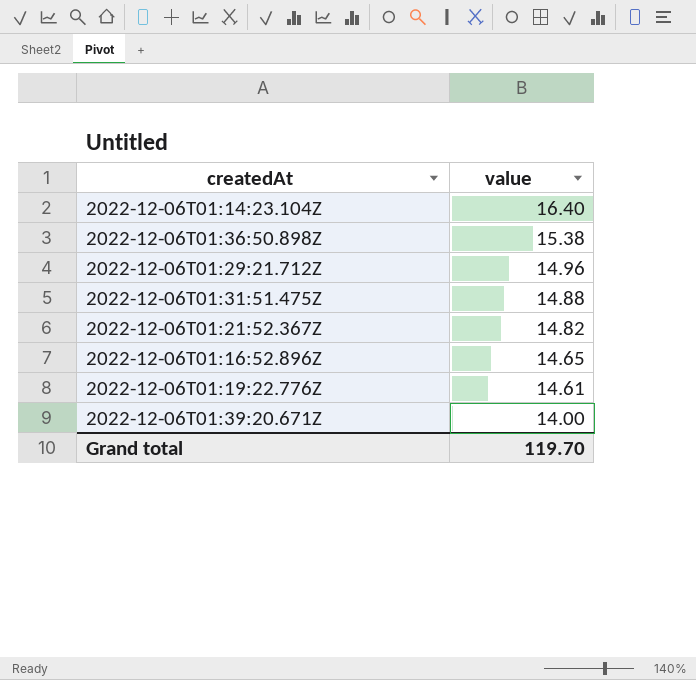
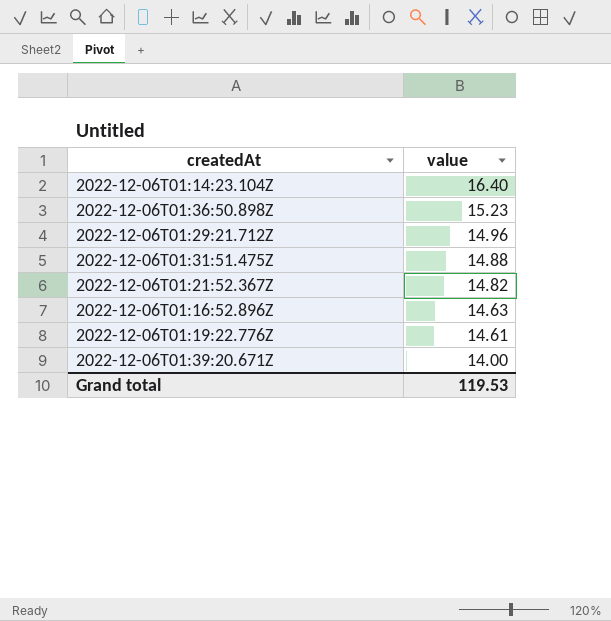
2022-12-06T01:36:50.898Z | value: 15.38 -> 15.23
2022-12-06T01:16:52.896Z | value: 14.65 -> 14.63
Grand total | value: 119.70 -> 119.53

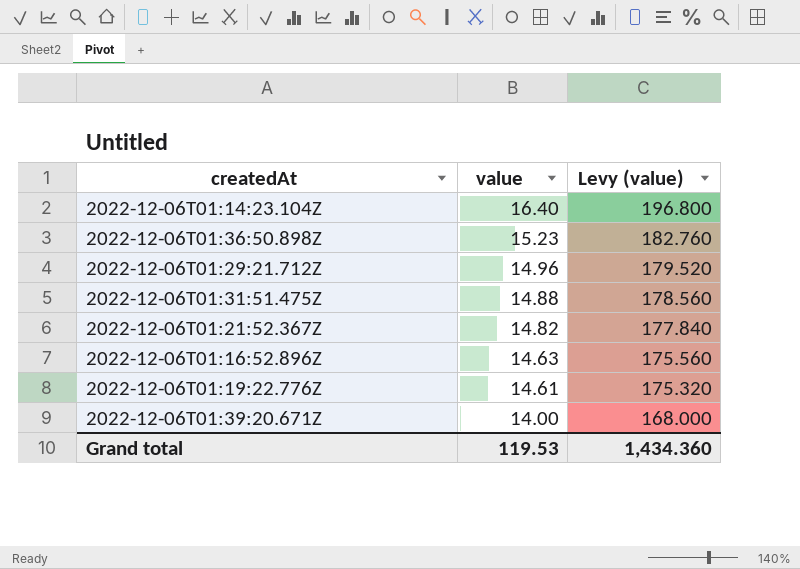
column Levy (value) | formula: none -> [value] * 12

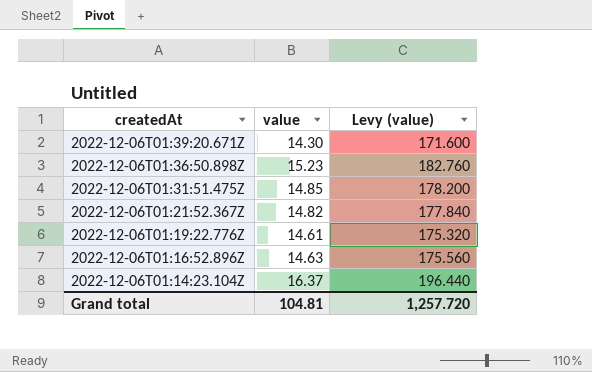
row order: value descending -> createdAt descending
row 2022-12-06T01:29:21.712Z: 14.96 | 179.520 -> none
2022-12-06T01:39:20.671Z | value: 14.00 -> 14.30
2022-12-06T01:39:20.671Z | Levy (value): 168.000 -> 171.600
2022-12-06T01:31:51.475Z | value: 14.88 -> 14.85
2022-12-06T01:31:51.475Z | Levy (value): 178.560 -> 178.200
2022-12-06T01:14:23.104Z | value: 16.40 -> 16.37
2022-12-06T01:14:23.104Z | Levy (value): 196.800 -> 196.440
Grand total | value: 119.53 -> 104.81
Grand total | Levy (value): 1,434.360 -> 1,257.720

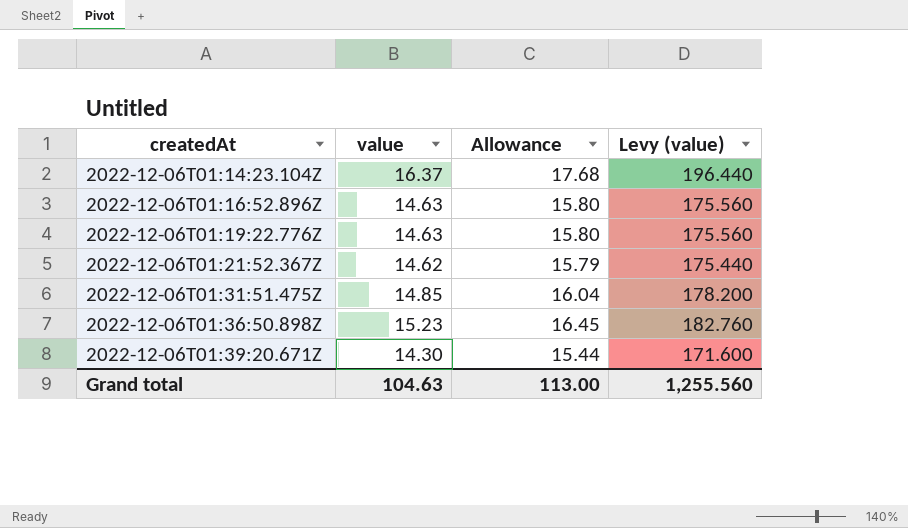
row order: createdAt descending -> createdAt ascending
column Allowance | formula: none -> [value] * 1.08
2022-12-06T01:19:22.776Z | value: 14.61 -> 14.63
2022-12-06T01:19:22.776Z | Levy (value): 175.320 -> 175.560
2022-12-06T01:21:52.367Z | value: 14.82 -> 14.62
2022-12-06T01:21:52.367Z | Levy (value): 177.840 -> 175.440
Grand total | value: 104.81 -> 104.63
Grand total | Levy (value): 1,257.720 -> 1,255.560

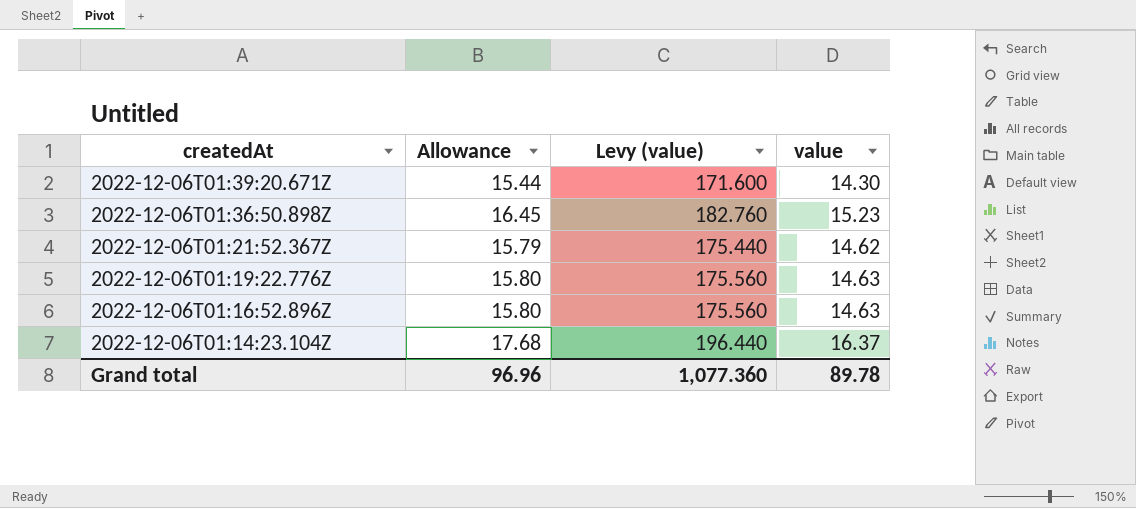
row order: createdAt ascending -> createdAt descending
column value | position: 2 -> 4
row 2022-12-06T01:31:51.475Z: 14.85 | 16.04 | 178.200 -> none
Grand total | Allowance: 113.00 -> 96.96
Grand total | Levy (value): 1,255.560 -> 1,077.360
Grand total | value: 104.63 -> 89.78

